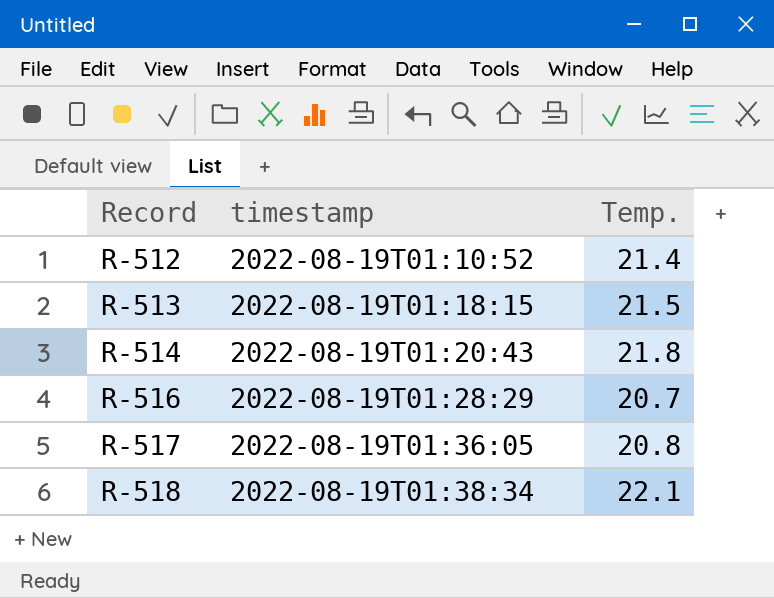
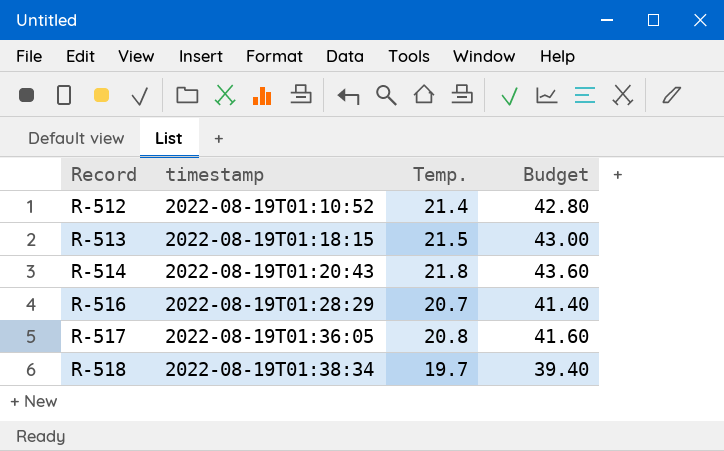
column Budget | formula: none -> [Temp.] * 2
R-518 | Temp.: 22.1 -> 19.7

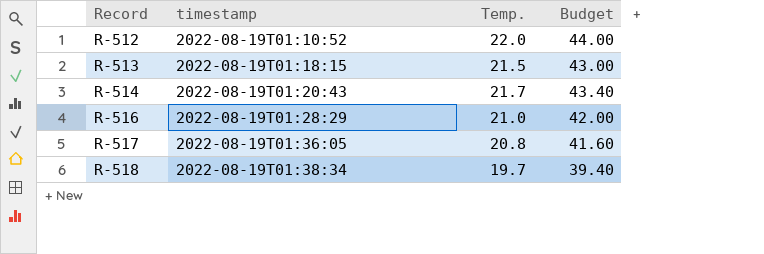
R-512 | Temp.: 21.4 -> 22.0
R-512 | Budget: 42.80 -> 44.00
R-514 | Temp.: 21.8 -> 21.7
R-514 | Budget: 43.60 -> 43.40
R-516 | Temp.: 20.7 -> 21.0
R-516 | Budget: 41.40 -> 42.00

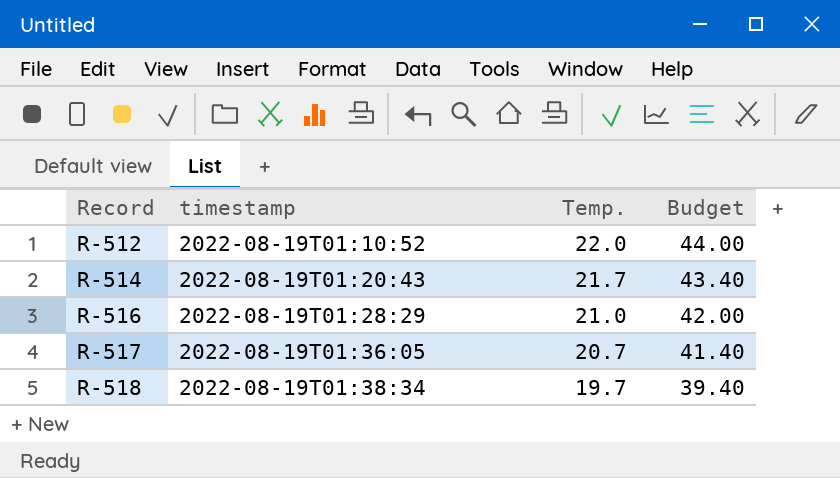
row R-513: 2022-08-19T01:18:15 | 21.5 | 43.00 -> none
R-517 | Temp.: 20.8 -> 20.7
R-517 | Budget: 41.60 -> 41.40

